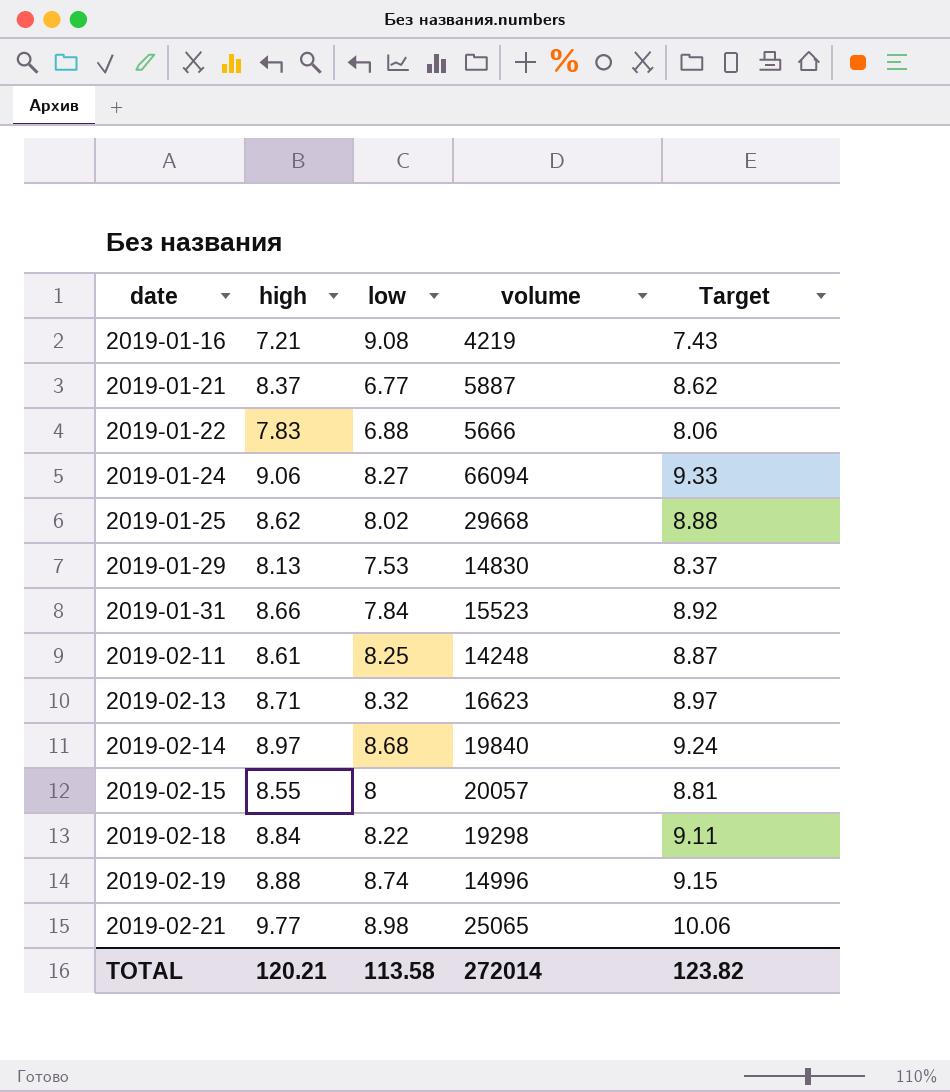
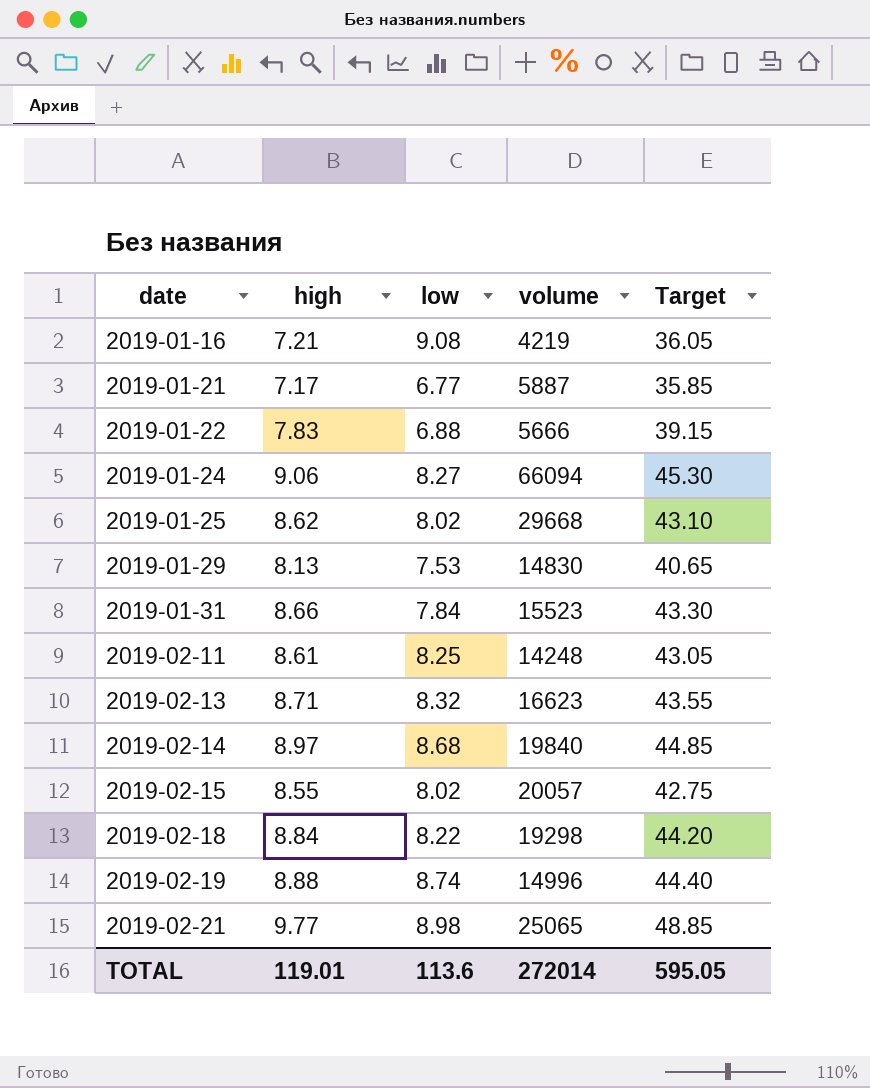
column Target | formula: [high] * 1.03 -> [high] * 5
2019-01-21 | high: 8.37 -> 7.17
2019-02-15 | low: 8 -> 8.02
TOTAL | high: 120.21 -> 119.01
TOTAL | low: 113.58 -> 113.6
TOTAL | Target: 123.82 -> 595.05

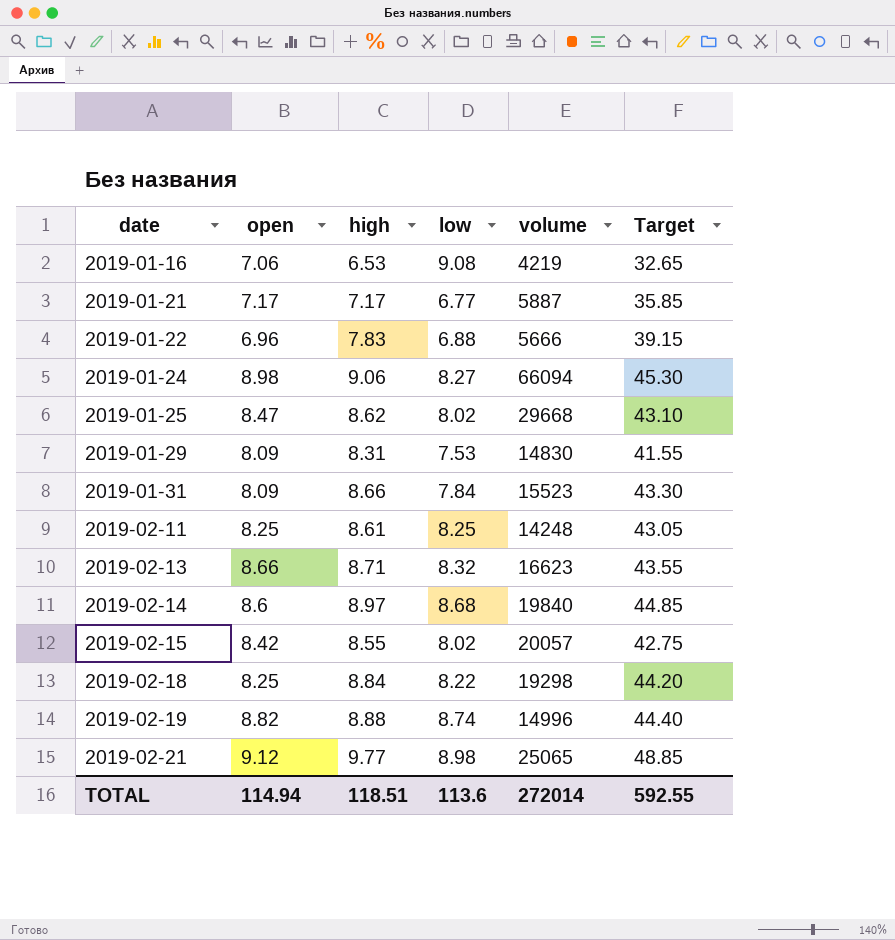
column open | position: none -> 2
2019-01-16 | high: 7.21 -> 6.53
2019-01-16 | Target: 36.05 -> 32.65
2019-01-29 | high: 8.13 -> 8.31
2019-01-29 | Target: 40.65 -> 41.55
TOTAL | high: 119.01 -> 118.51
TOTAL | Target: 595.05 -> 592.55

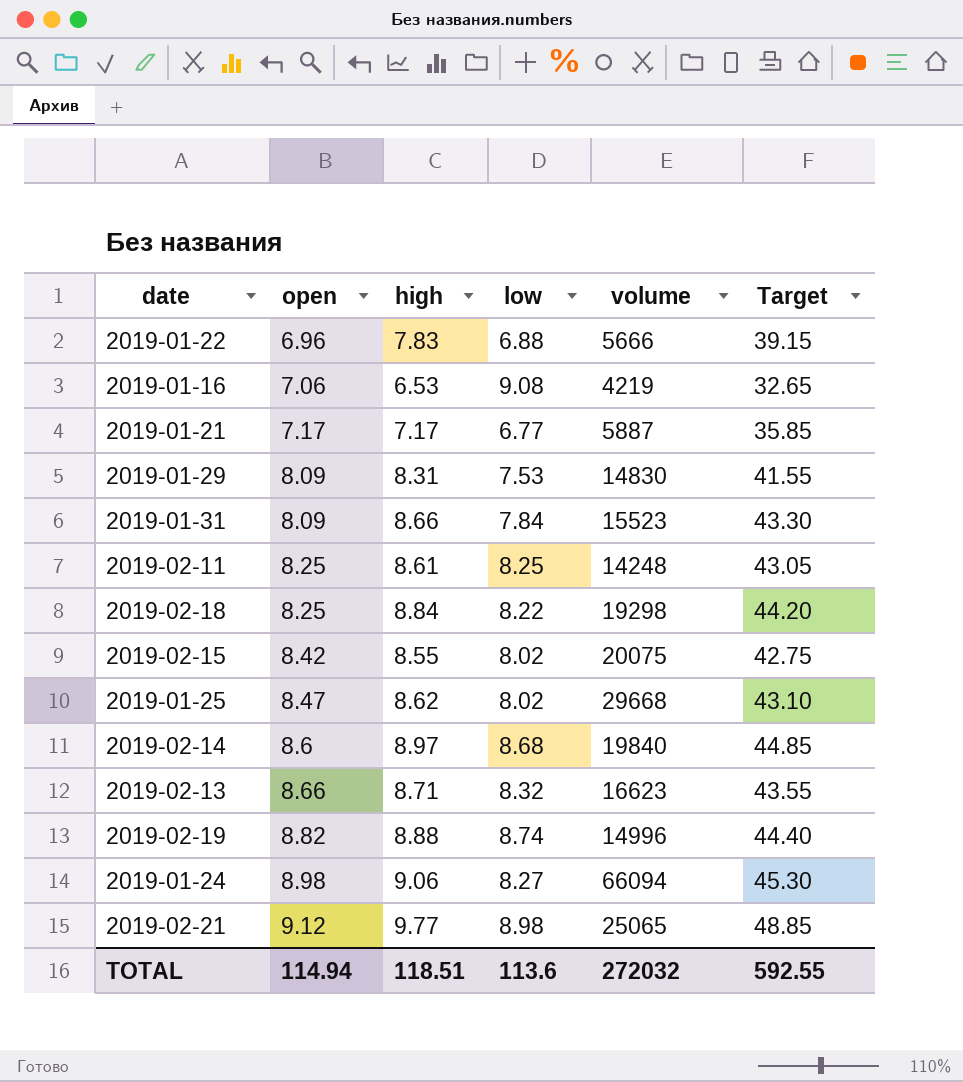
row order: date ascending -> open ascending
2019-02-15 | volume: 20057 -> 20075
TOTAL | volume: 272014 -> 272032

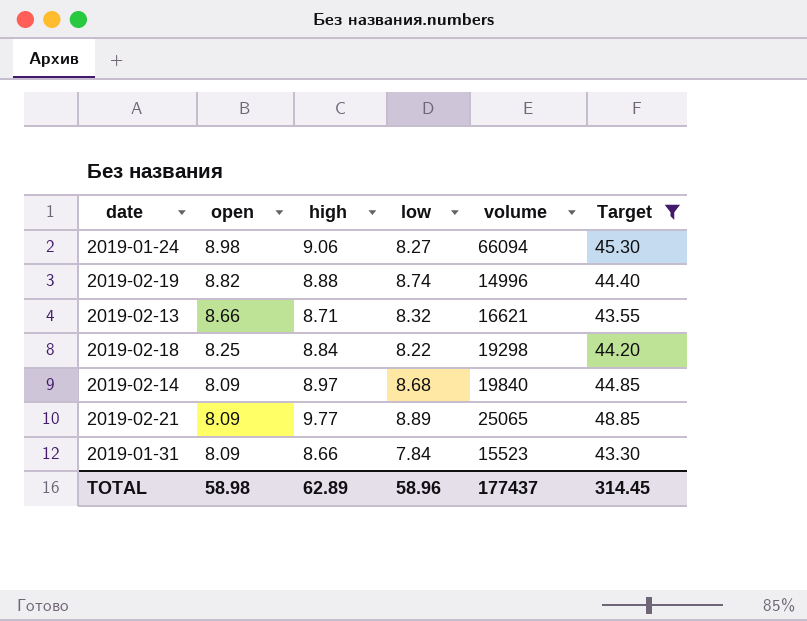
filter: none -> Target >= 43.30
row order: open ascending -> open descending
2019-02-13 | volume: 16623 -> 16621
2019-02-14 | open: 8.6 -> 8.09
2019-02-21 | open: 9.12 -> 8.09
2019-02-21 | low: 8.98 -> 8.89
TOTAL | open: 114.94 -> 58.98
TOTAL | high: 118.51 -> 62.89
TOTAL | low: 113.6 -> 58.96
TOTAL | volume: 272032 -> 177437
TOTAL | Target: 592.55 -> 314.45

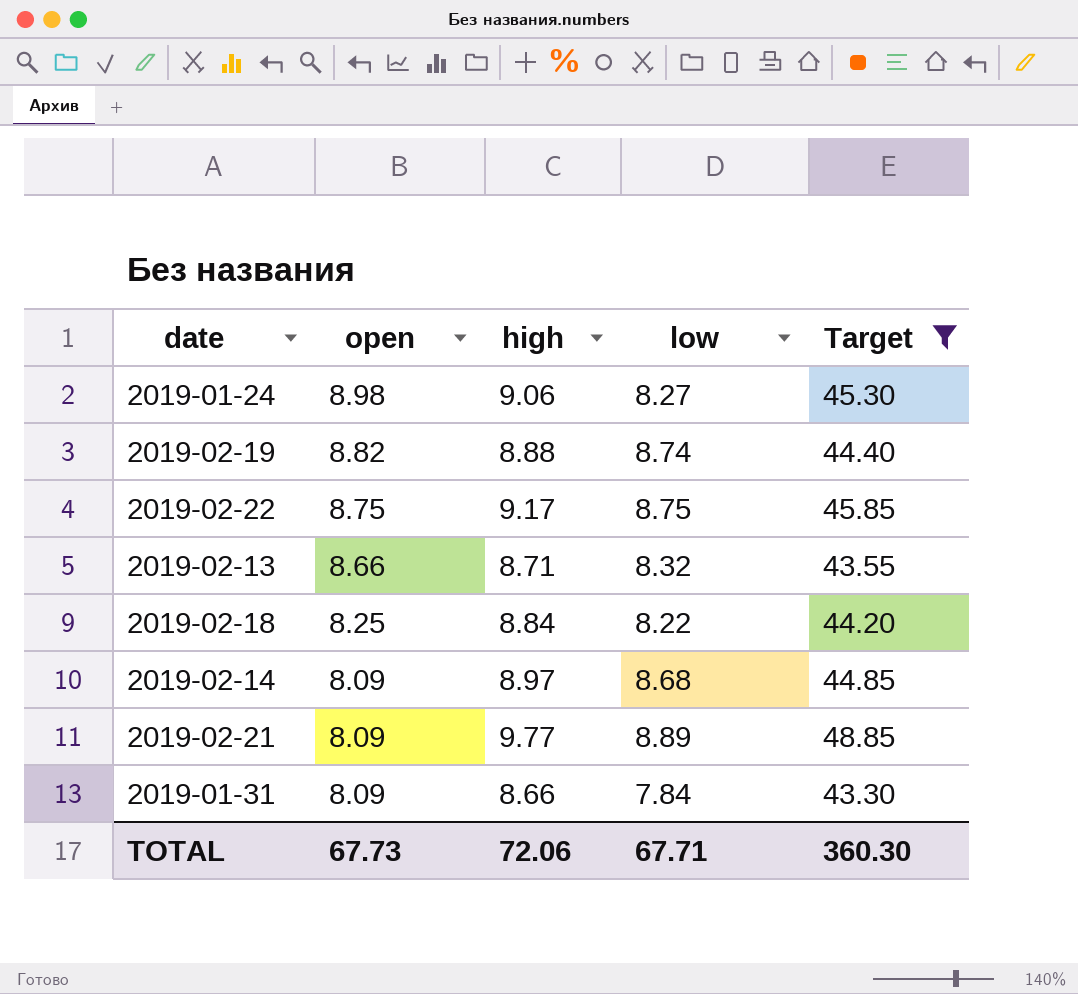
column volume | position: 5 -> none
row 2019-02-22: none -> 8.75 | 9.17 | 8.75 | 45.85
TOTAL | open: 58.98 -> 67.73
TOTAL | high: 62.89 -> 72.06
TOTAL | low: 58.96 -> 67.71
TOTAL | Target: 314.45 -> 360.30

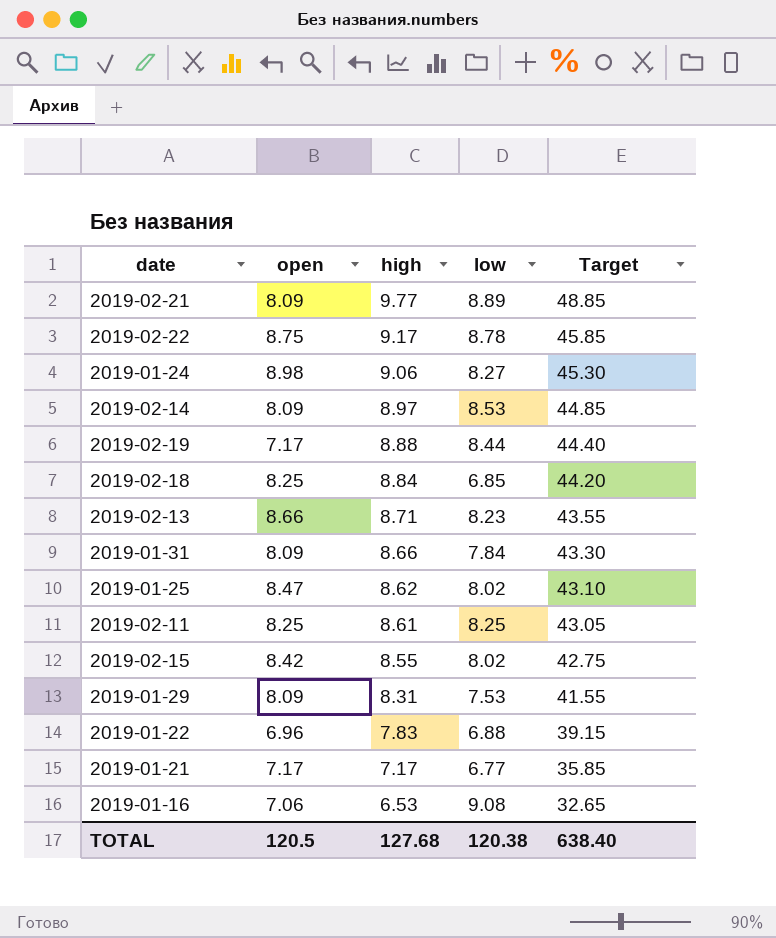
filter: Target >= 43.30 -> none
row order: open descending -> high descending
2019-02-22 | low: 8.75 -> 8.78
2019-02-14 | low: 8.68 -> 8.53
2019-02-19 | open: 8.82 -> 7.17
2019-02-19 | low: 8.74 -> 8.44
2019-02-18 | low: 8.22 -> 6.85
2019-02-13 | low: 8.32 -> 8.23
TOTAL | open: 67.73 -> 120.5
TOTAL | high: 72.06 -> 127.68
TOTAL | low: 67.71 -> 120.38
TOTAL | Target: 360.30 -> 638.40

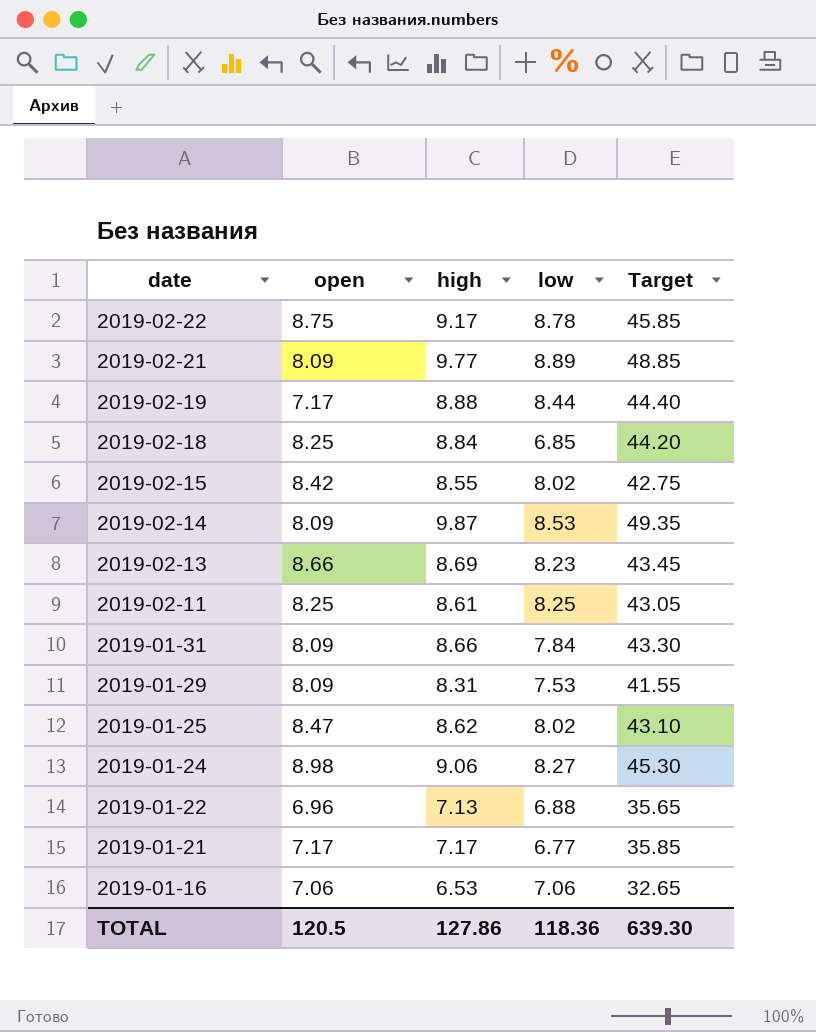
row order: high descending -> date descending
2019-02-14 | high: 8.97 -> 9.87
2019-02-14 | Target: 44.85 -> 49.35
2019-02-13 | high: 8.71 -> 8.69
2019-02-13 | Target: 43.55 -> 43.45
2019-01-22 | high: 7.83 -> 7.13
2019-01-22 | Target: 39.15 -> 35.65
2019-01-16 | low: 9.08 -> 7.06
TOTAL | high: 127.68 -> 127.86
TOTAL | low: 120.38 -> 118.36
TOTAL | Target: 638.40 -> 639.30

